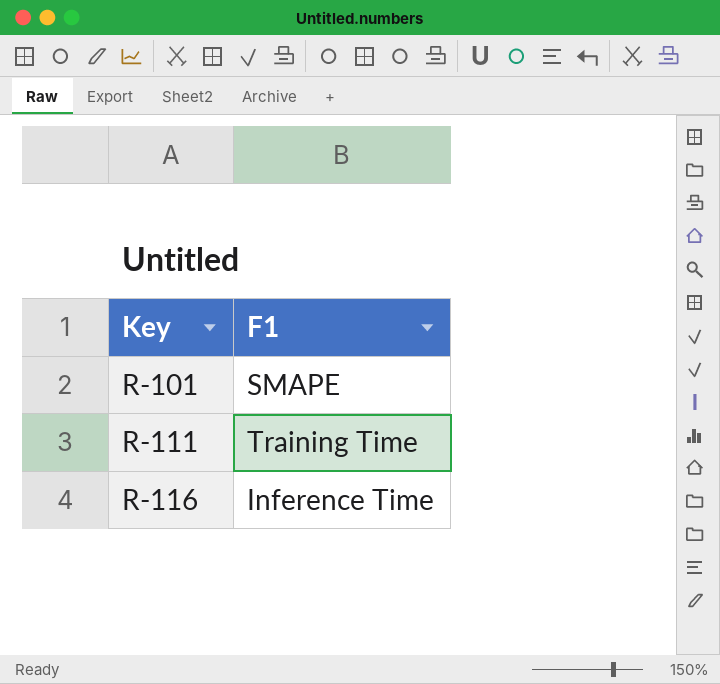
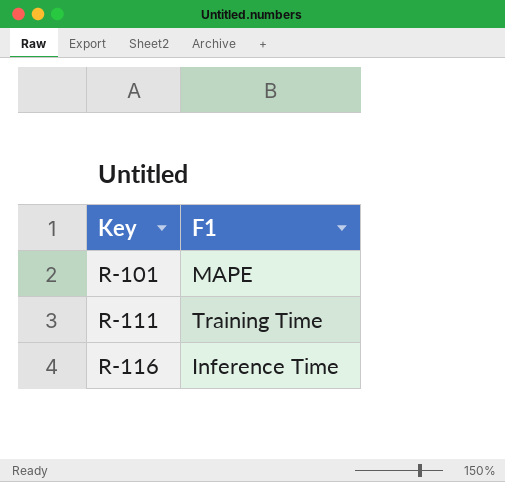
R-101 | F1: SMAPE -> MAPE

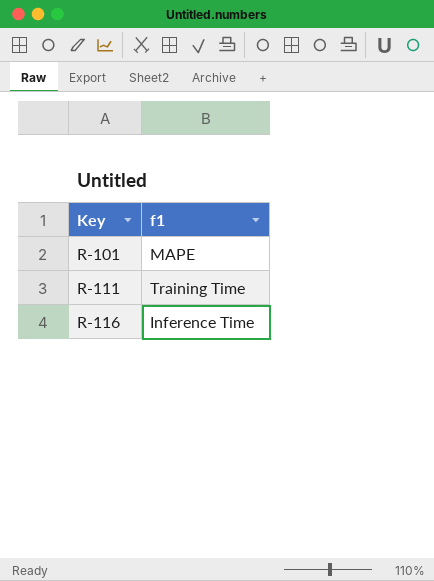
column name: F1 -> f1

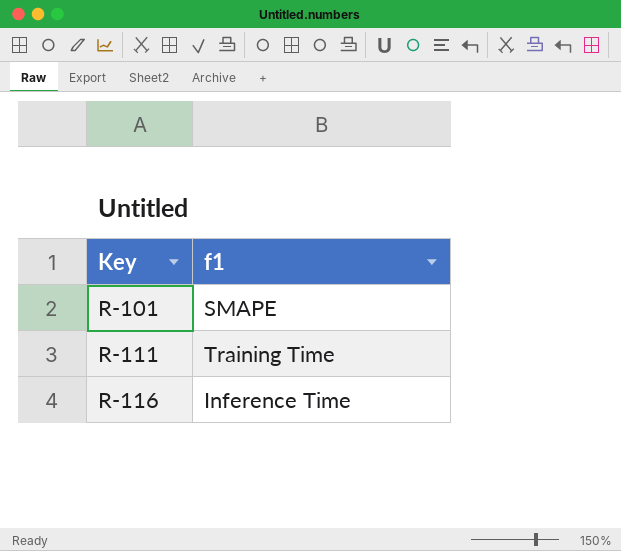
R-101 | f1: MAPE -> SMAPE

